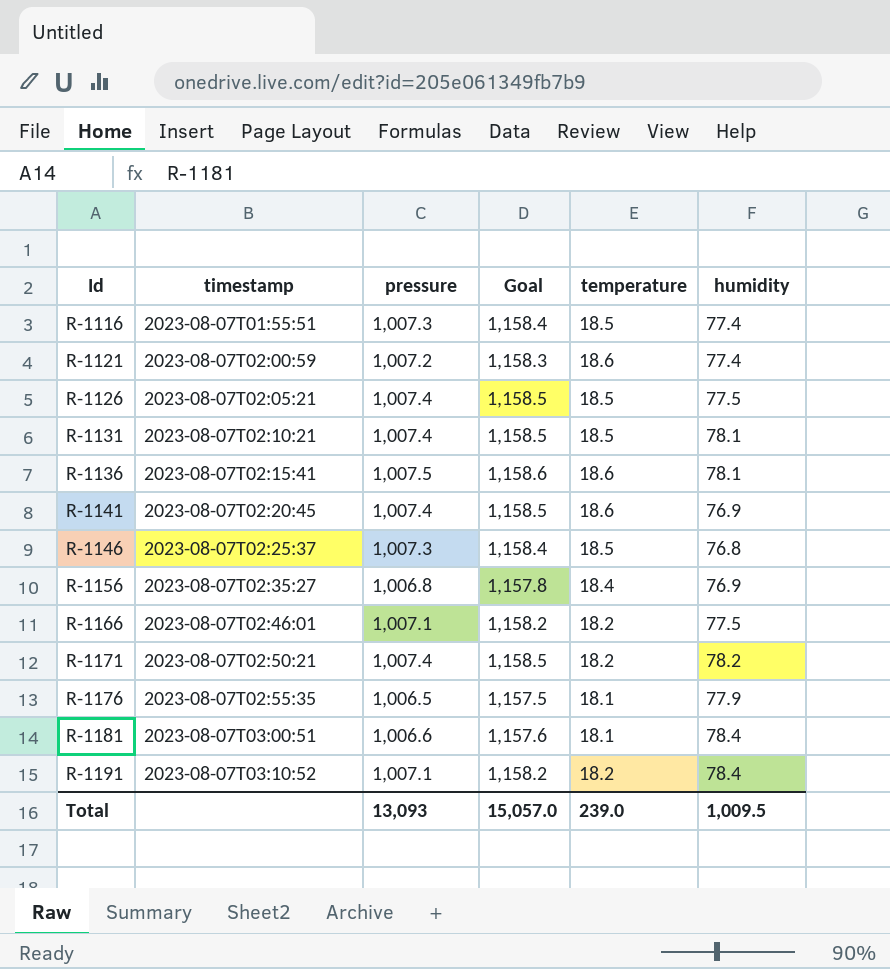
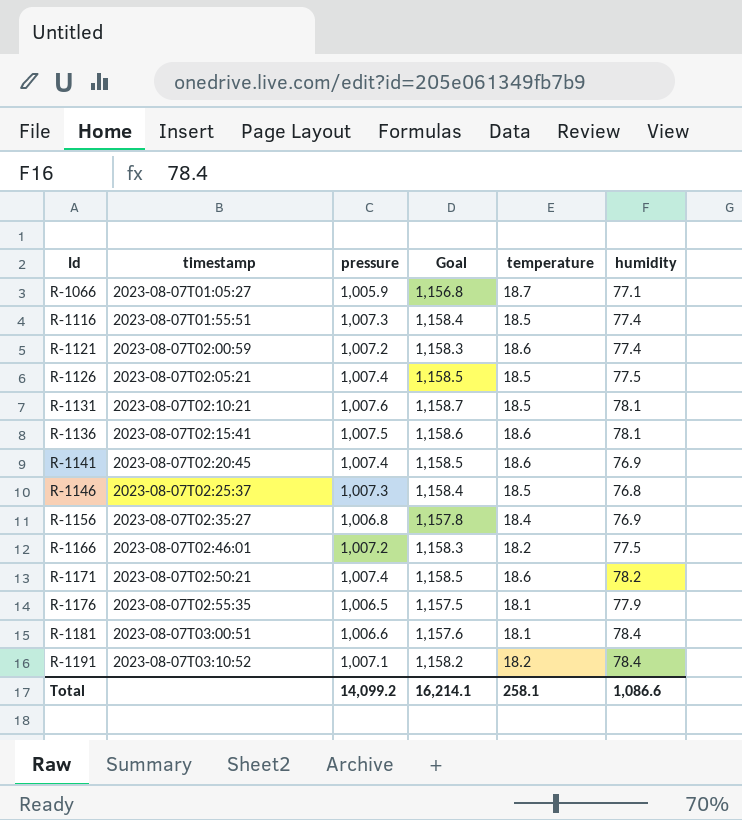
row R-1066: none -> 2023-08-07T01:05:27 | 1,005.9 | 1,156.8 | 18.7 | 77.1
R-1131 | pressure: 1,007.4 -> 1,007.6
R-1131 | Goal: 1,158.5 -> 1,158.7
R-1166 | pressure: 1,007.1 -> 1,007.2
R-1166 | Goal: 1,158.2 -> 1,158.3
R-1171 | temperature: 18.2 -> 18.6
Total | pressure: 13,093 -> 14,099.2
Total | Goal: 15,057.0 -> 16,214.1
Total | temperature: 239.0 -> 258.1
Total | humidity: 1,009.5 -> 1,086.6

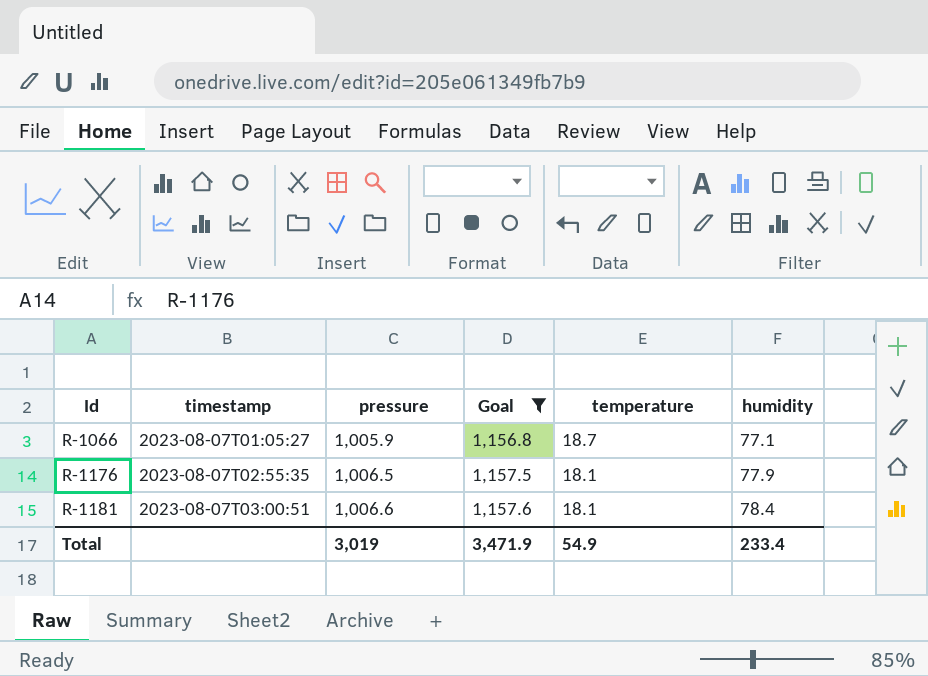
filter: none -> Goal <= 1,157.6
Total | pressure: 14,099.2 -> 3,019
Total | Goal: 16,214.1 -> 3,471.9
Total | temperature: 258.1 -> 54.9
Total | humidity: 1,086.6 -> 233.4

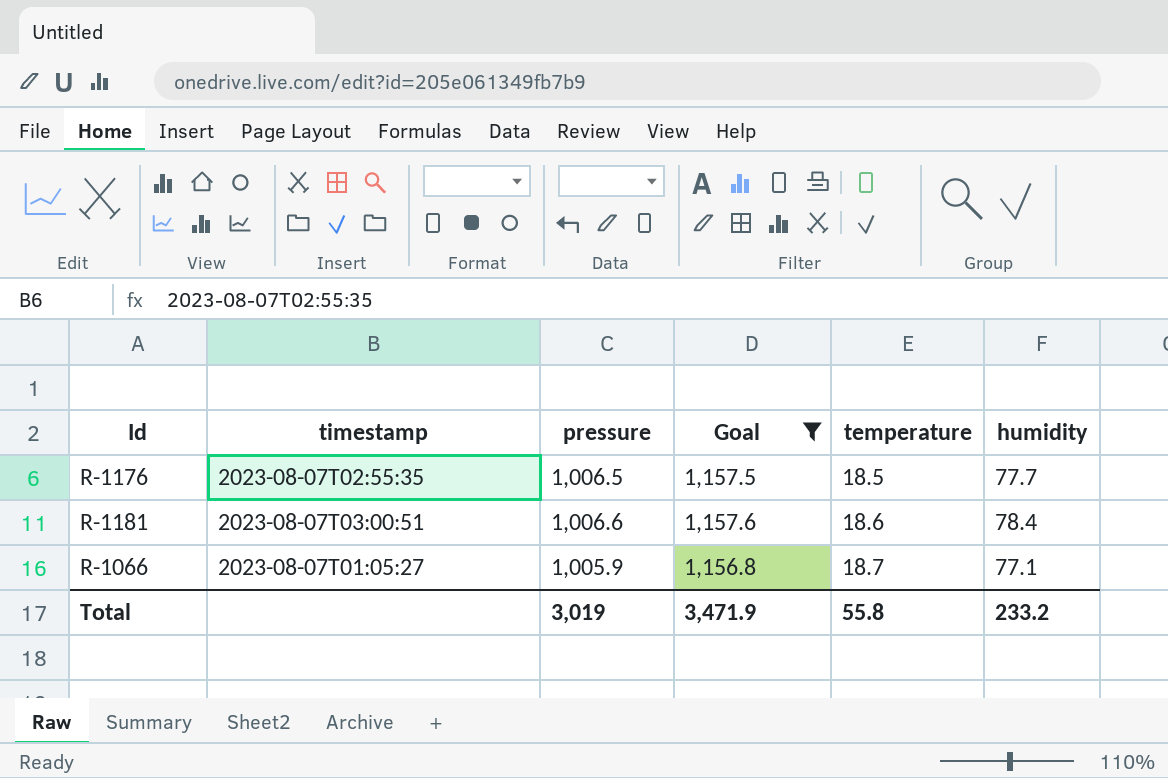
row order: Id ascending -> temperature ascending
R-1176 | temperature: 18.1 -> 18.5
R-1176 | humidity: 77.9 -> 77.7
R-1181 | temperature: 18.1 -> 18.6
Total | temperature: 54.9 -> 55.8
Total | humidity: 233.4 -> 233.2

